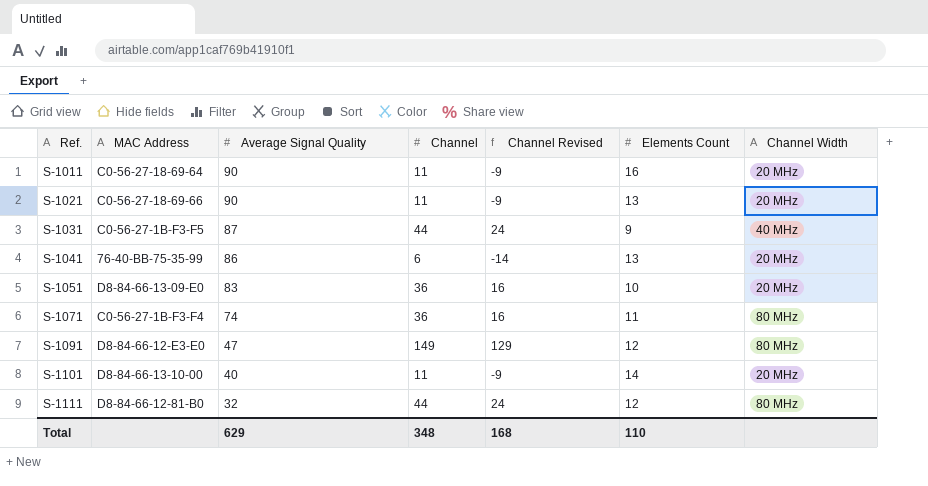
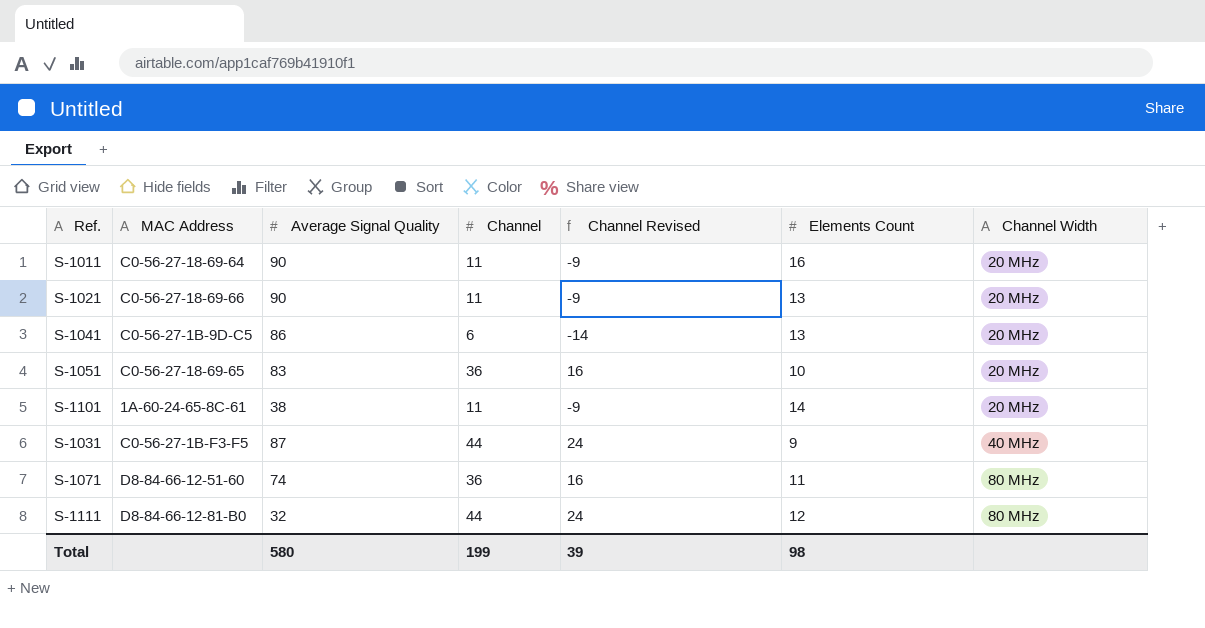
row order: Ref. ascending -> Channel Width ascending
row S-1091: D8-84-66-12-E3-E0 | 47 | 149 | 129 | 12 | 80 MHz -> none
S-1041 | MAC Address: 76-40-BB-75-35-99 -> C0-56-27-1B-9D-C5
S-1051 | MAC Address: D8-84-66-13-09-E0 -> C0-56-27-18-69-65
S-1101 | MAC Address: D8-84-66-13-10-00 -> 1A-60-24-65-8C-61
S-1101 | Average Signal Quality: 40 -> 38
S-1071 | MAC Address: C0-56-27-1B-F3-F4 -> D8-84-66-12-51-60
Total | Average Signal Quality: 629 -> 580
Total | Channel: 348 -> 199
Total | Channel Revised: 168 -> 39
Total | Elements Count: 110 -> 98

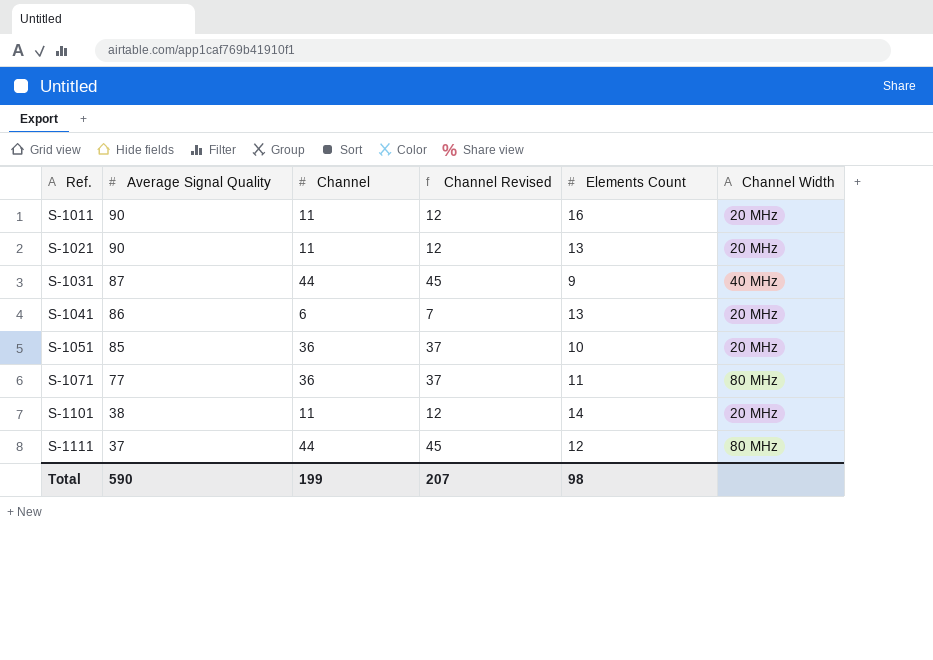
row order: Channel Width ascending -> Ref. ascending
column MAC Address | position: 2 -> none
column Channel Revised | formula: [Channel] - 20 -> [Channel] + 1
S-1051 | Average Signal Quality: 83 -> 85
S-1071 | Average Signal Quality: 74 -> 77
S-1111 | Average Signal Quality: 32 -> 37
Total | Average Signal Quality: 580 -> 590
Total | Channel Revised: 39 -> 207

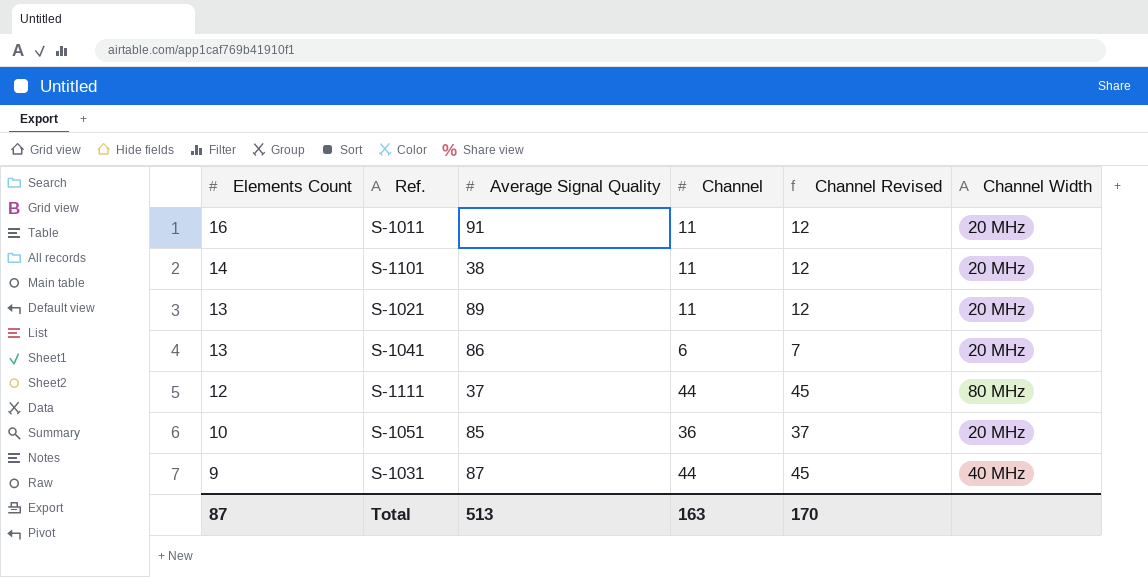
row order: Ref. ascending -> Elements Count descending
column Elements Count | position: 5 -> 1
row S-1071: 77 | 36 | 37 | 11 | 80 MHz -> none
S-1011 | Average Signal Quality: 90 -> 91
S-1021 | Average Signal Quality: 90 -> 89
Total | Elements Count: 98 -> 87
Total | Average Signal Quality: 590 -> 513
Total | Channel: 199 -> 163
Total | Channel Revised: 207 -> 170

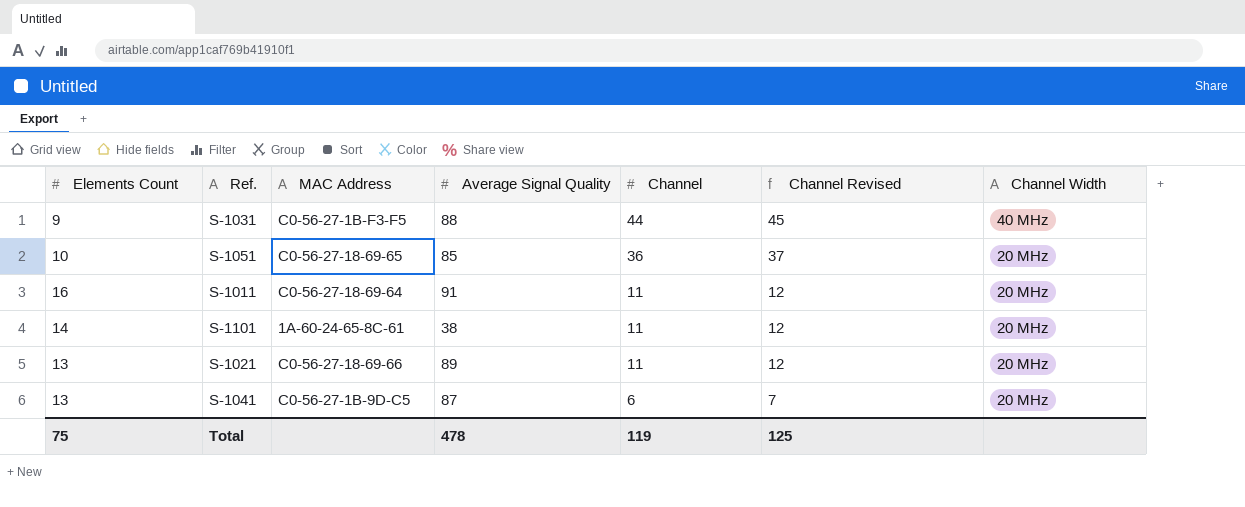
row order: Elements Count descending -> Channel descending
column MAC Address | position: none -> 3
row S-1111: 12 | 37 | 44 | 45 | 80 MHz -> none
S-1031 | Average Signal Quality: 87 -> 88
S-1041 | Average Signal Quality: 86 -> 87
Total | Elements Count: 87 -> 75
Total | Average Signal Quality: 513 -> 478
Total | Channel: 163 -> 119
Total | Channel Revised: 170 -> 125

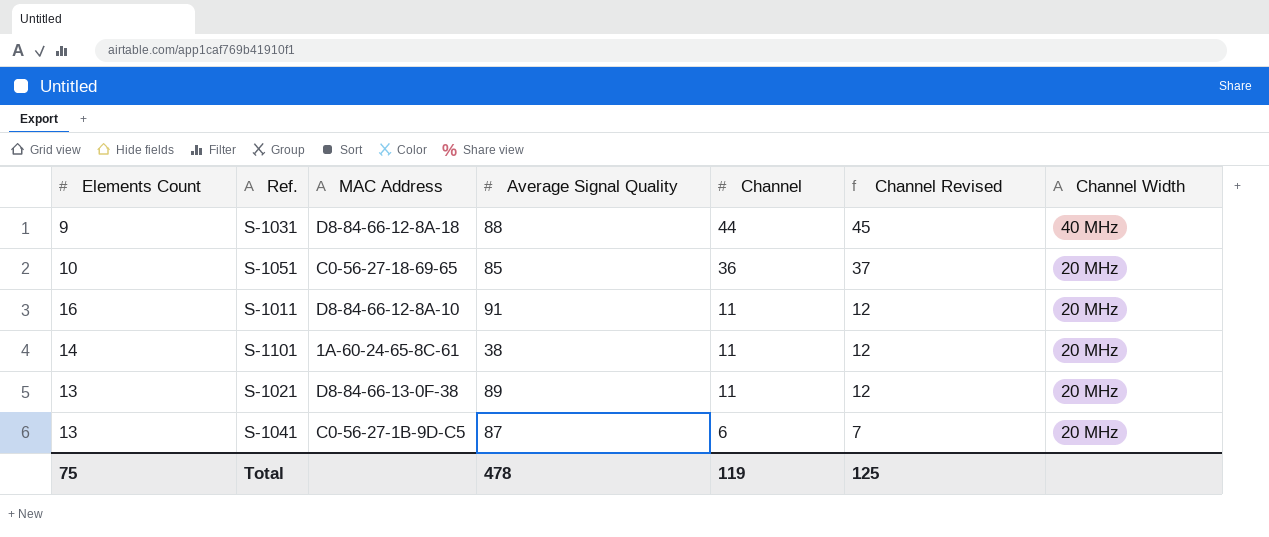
S-1031 | MAC Address: C0-56-27-1B-F3-F5 -> D8-84-66-12-8A-18
S-1011 | MAC Address: C0-56-27-18-69-64 -> D8-84-66-12-8A-10
S-1021 | MAC Address: C0-56-27-18-69-66 -> D8-84-66-13-0F-38

